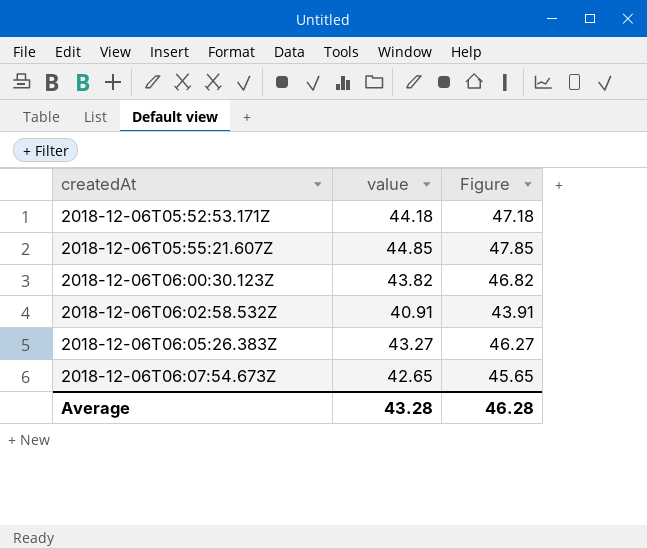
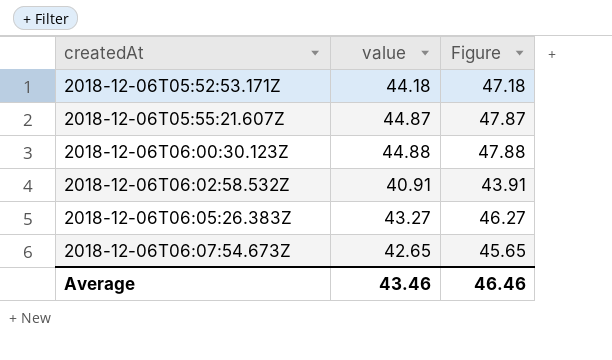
2018-12-06T05:55:21.607Z | value: 44.85 -> 44.87
2018-12-06T05:55:21.607Z | Figure: 47.85 -> 47.87
2018-12-06T06:00:30.123Z | value: 43.82 -> 44.88
2018-12-06T06:00:30.123Z | Figure: 46.82 -> 47.88
Average | value: 43.28 -> 43.46
Average | Figure: 46.28 -> 46.46

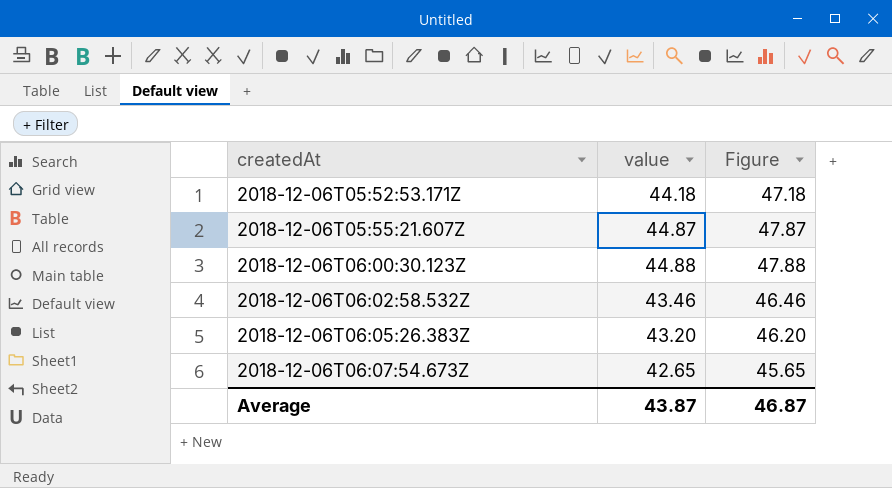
2018-12-06T06:02:58.532Z | value: 40.91 -> 43.46
2018-12-06T06:02:58.532Z | Figure: 43.91 -> 46.46
2018-12-06T06:05:26.383Z | value: 43.27 -> 43.20
2018-12-06T06:05:26.383Z | Figure: 46.27 -> 46.20
Average | value: 43.46 -> 43.87
Average | Figure: 46.46 -> 46.87

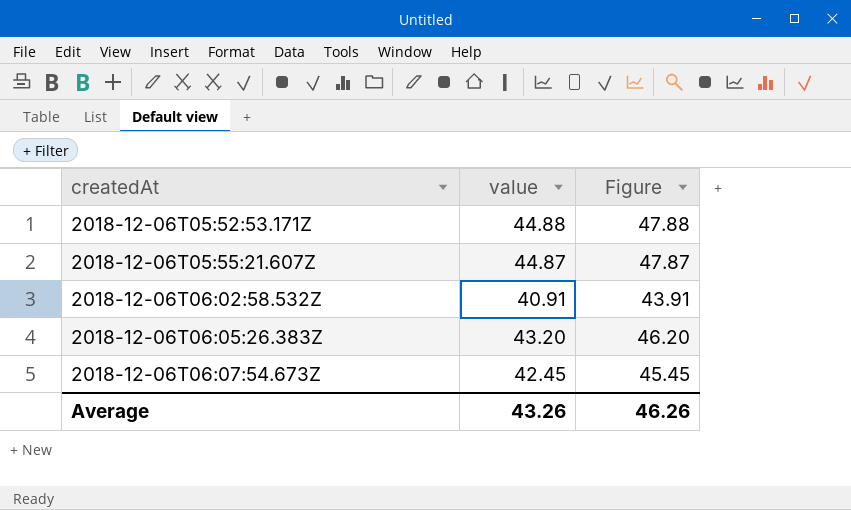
row 2018-12-06T06:00:30.123Z: 44.88 | 47.88 -> none
2018-12-06T05:52:53.171Z | value: 44.18 -> 44.88
2018-12-06T05:52:53.171Z | Figure: 47.18 -> 47.88
2018-12-06T06:02:58.532Z | value: 43.46 -> 40.91
2018-12-06T06:02:58.532Z | Figure: 46.46 -> 43.91
2018-12-06T06:07:54.673Z | value: 42.65 -> 42.45
2018-12-06T06:07:54.673Z | Figure: 45.65 -> 45.45
Average | value: 43.87 -> 43.26
Average | Figure: 46.87 -> 46.26

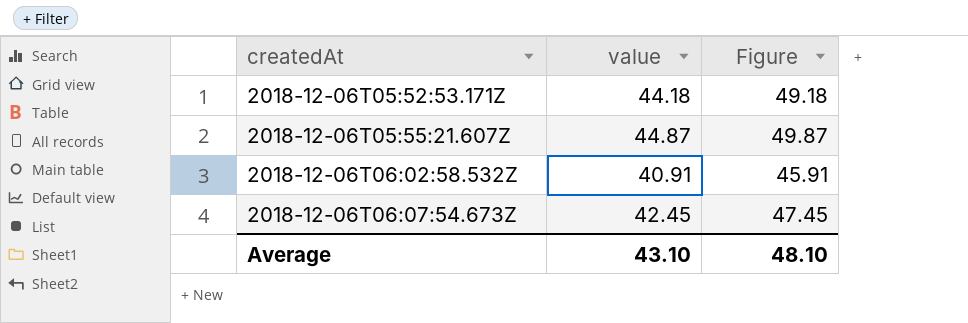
column Figure | formula: [value] + 3 -> [value] + 5
row 2018-12-06T06:05:26.383Z: 43.20 | 46.20 -> none
2018-12-06T05:52:53.171Z | value: 44.88 -> 44.18
Average | value: 43.26 -> 43.10
Average | Figure: 46.26 -> 48.10

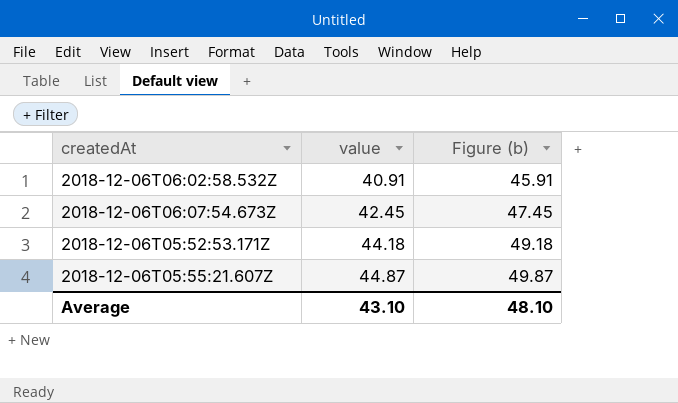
row order: createdAt ascending -> value ascending
column name: Figure -> Figure (b)

